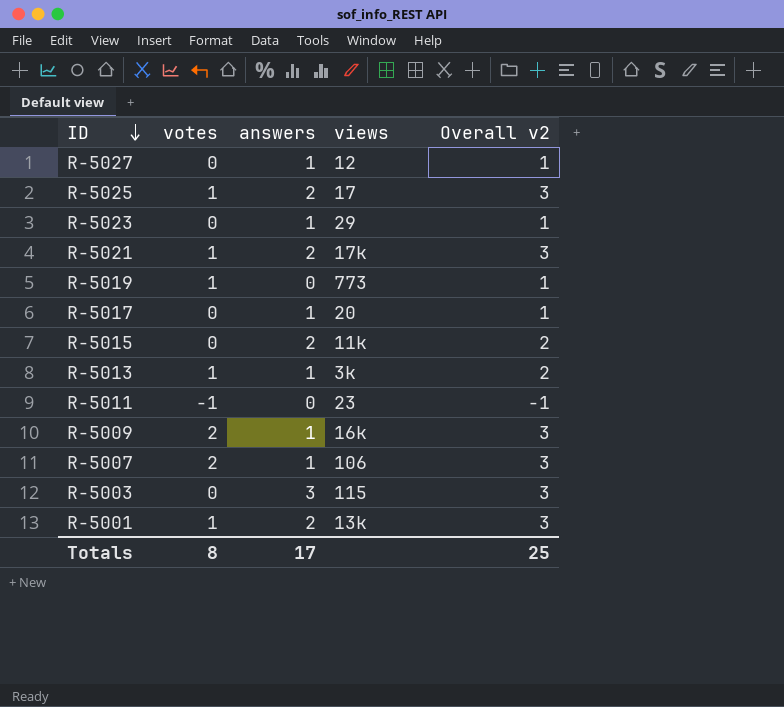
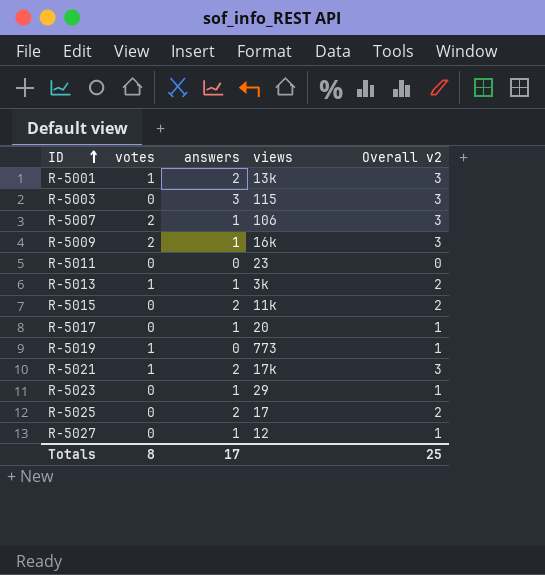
row order: ID descending -> ID ascending
R-5011 | votes: -1 -> 0
R-5011 | Overall v2: -1 -> 0
R-5025 | votes: 1 -> 0
R-5025 | Overall v2: 3 -> 2

